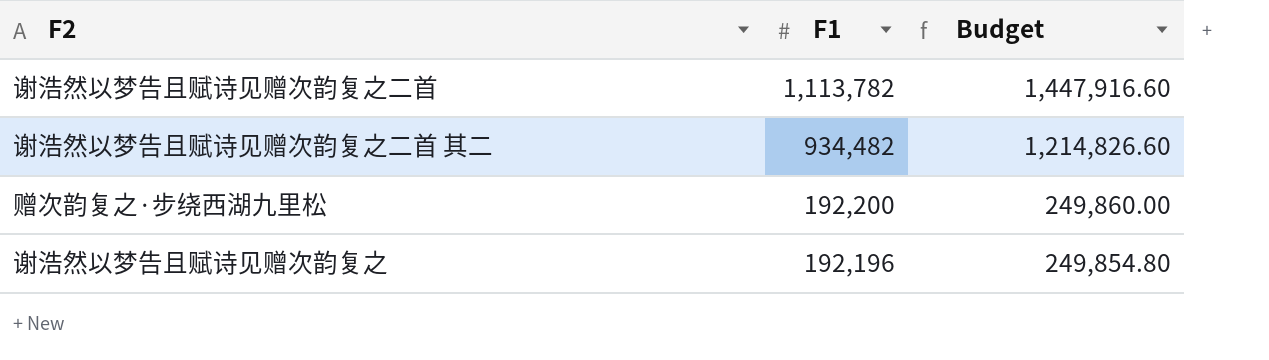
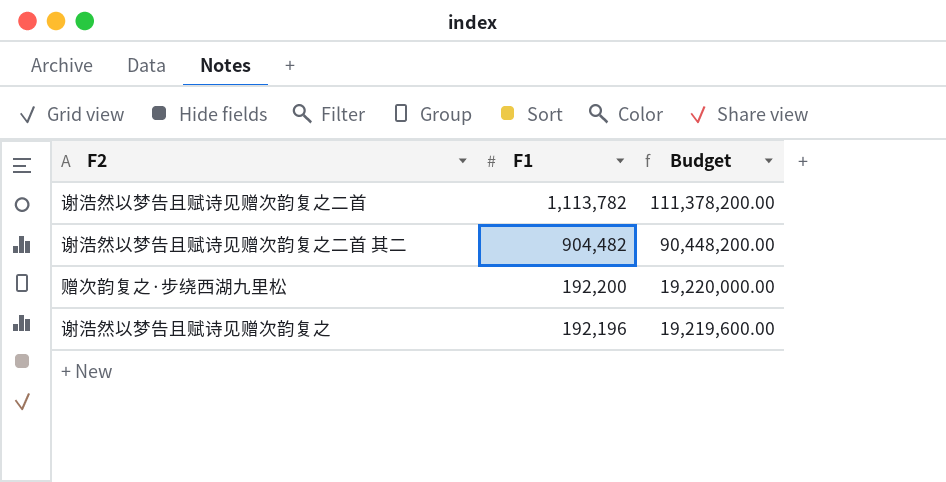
column Budget | formula: [F1] * 1.3 -> [F1] * 100
谢浩然以梦告且赋诗见赠次韵复之二首 其二 | F1: 934,482 -> 904,482

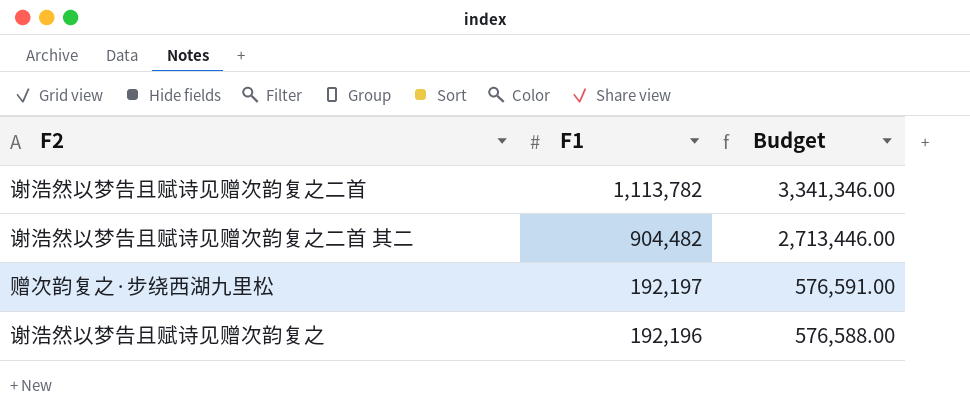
column Budget | formula: [F1] * 100 -> [F1] * 3
赠次韵复之·步绕西湖九里松 | F1: 192,200 -> 192,197

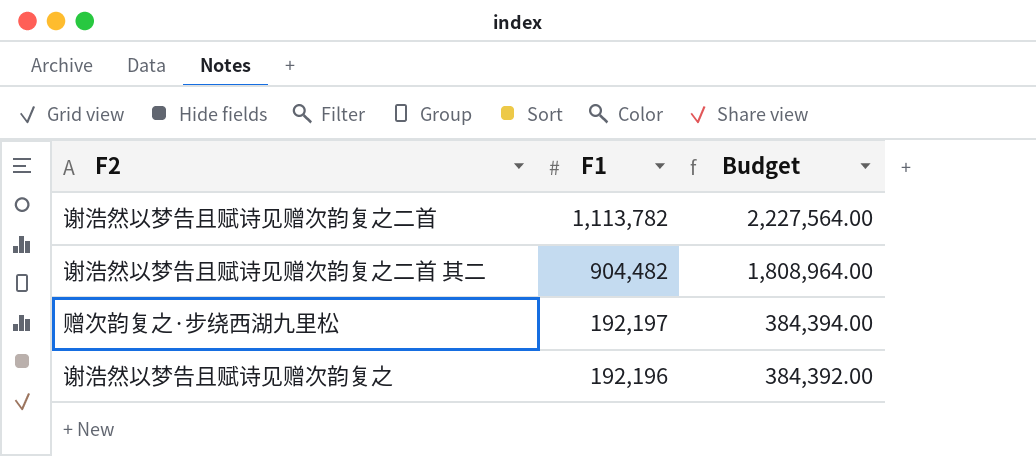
column Budget | formula: [F1] * 3 -> [F1] * 2

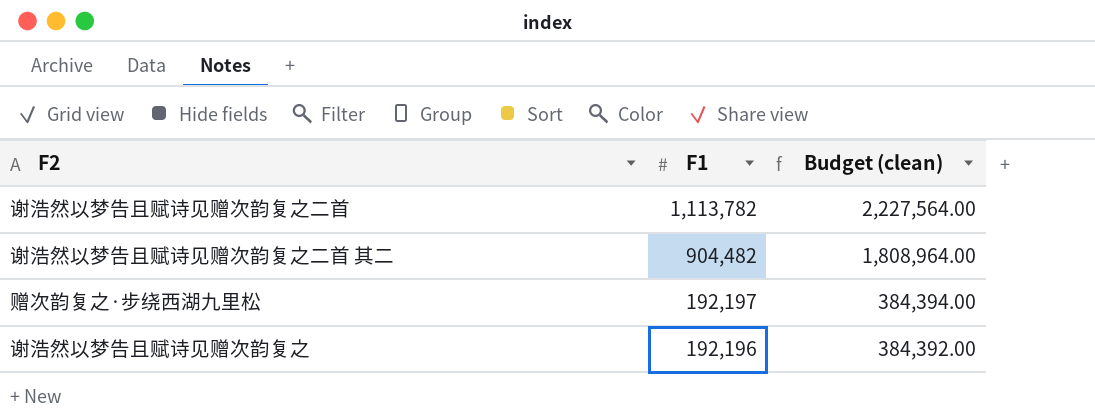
column name: Budget -> Budget (clean)

